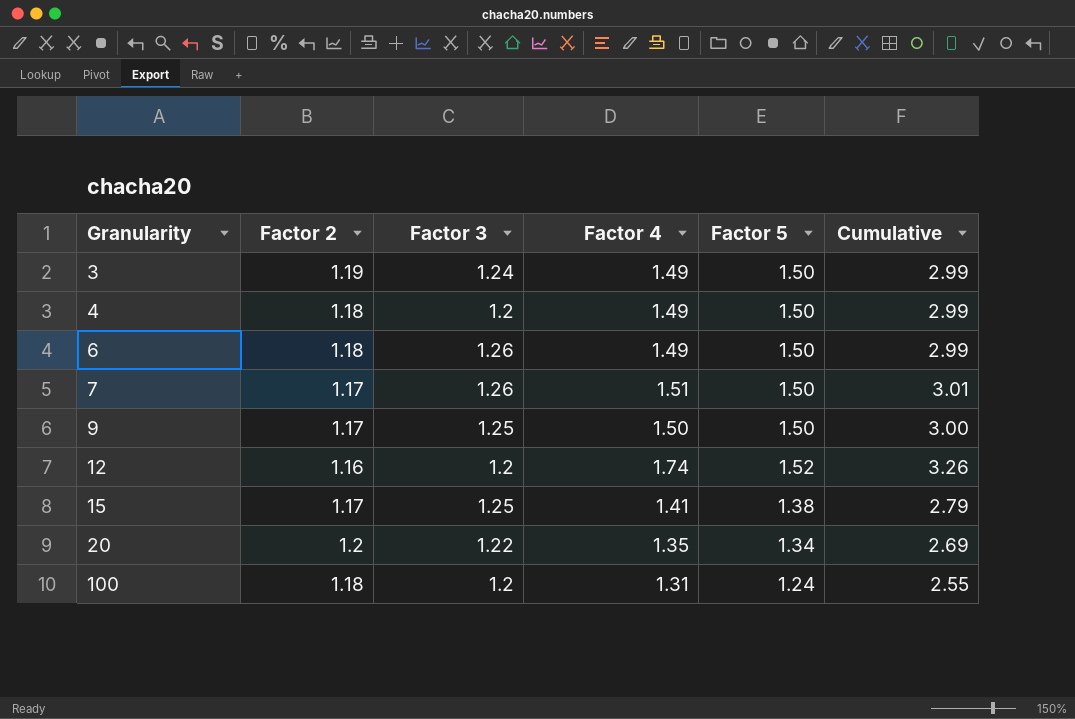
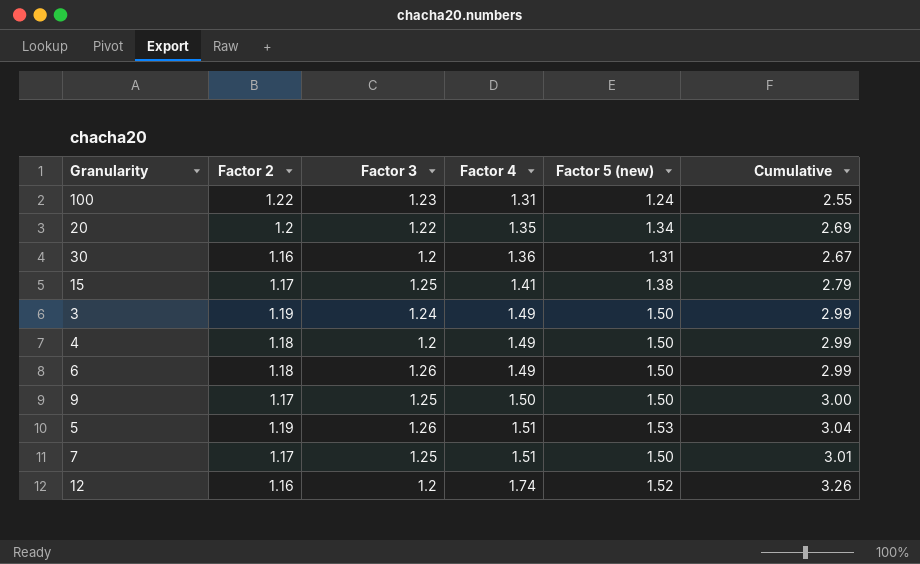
row order: Granularity ascending -> Factor 4 ascending
column name: Factor 5 -> Factor 5 (new)
100 | Factor 2: 1.18 -> 1.22
100 | Factor 3: 1.2 -> 1.23
row 30: none -> 1.16 | 1.2 | 1.36 | 1.31 | 2.67
row 5: none -> 1.19 | 1.26 | 1.51 | 1.53 | 3.04
7 | Factor 3: 1.26 -> 1.25

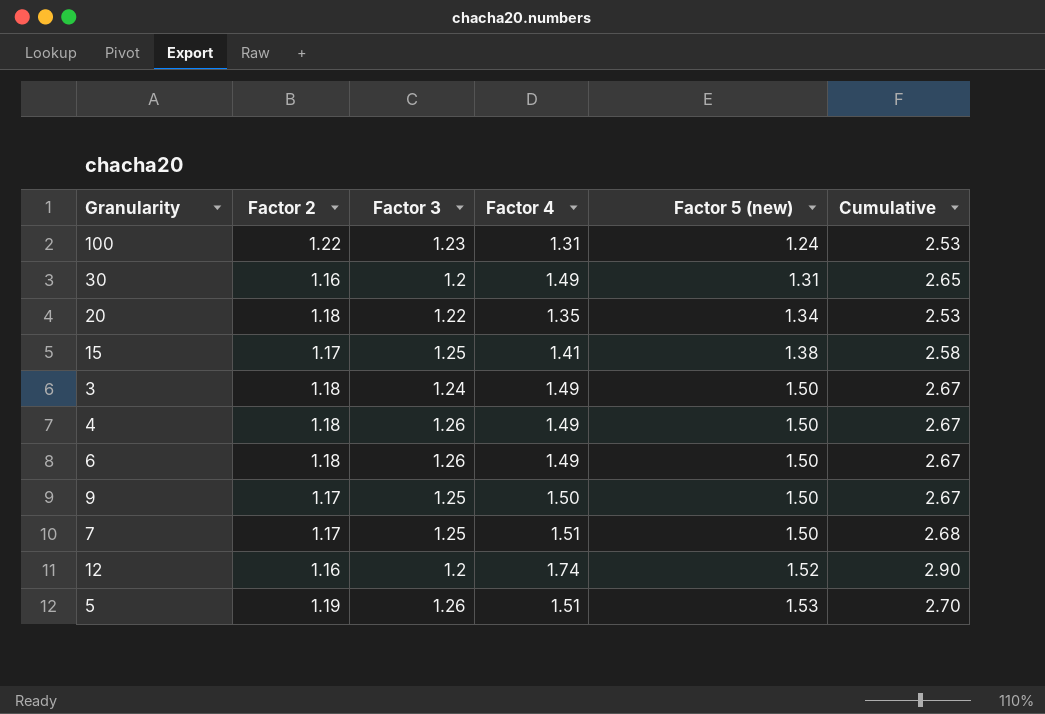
row order: Factor 4 ascending -> Factor 5 (new) ascending
column Cumulative | formula: [Factor 4] + [Factor 5 (new)] -> [Factor 2] + [Factor 4]
30 | Factor 4: 1.36 -> 1.49
20 | Factor 2: 1.2 -> 1.18
3 | Factor 2: 1.19 -> 1.18
4 | Factor 3: 1.2 -> 1.26

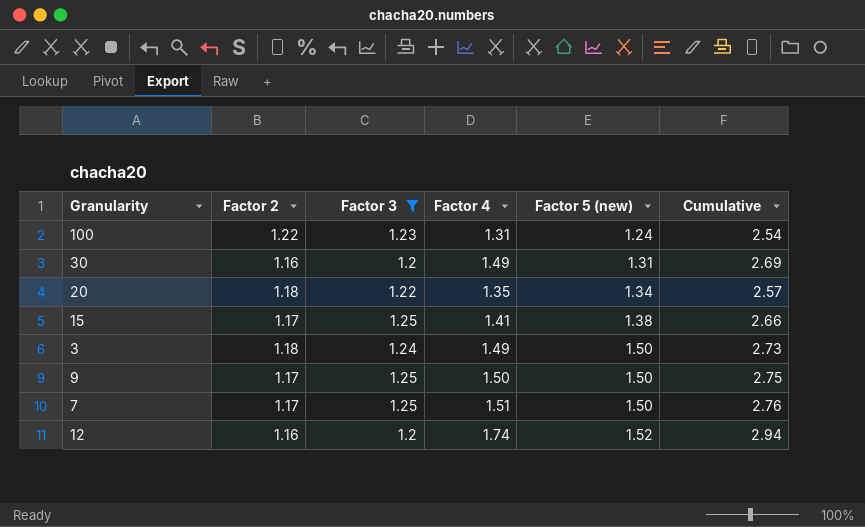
filter: none -> Factor 3 != 1.26
column Cumulative | formula: [Factor 2] + [Factor 4] -> [Factor 3] + [Factor 4]

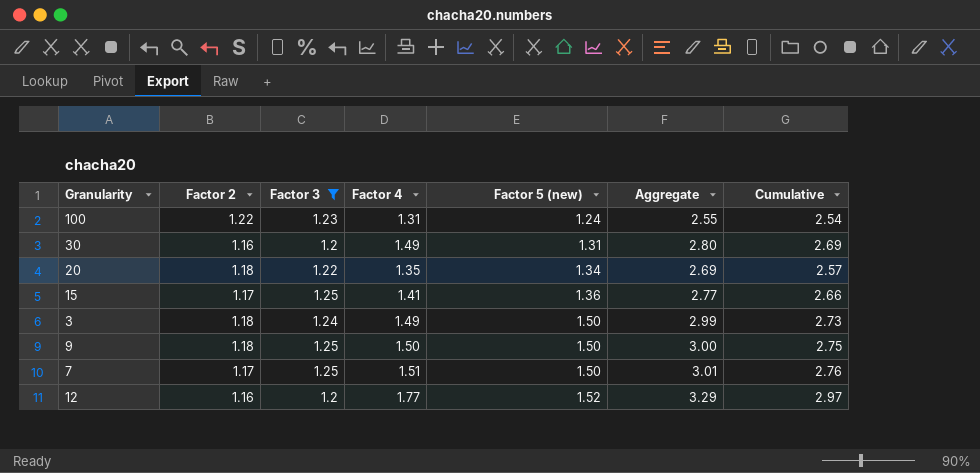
column Aggregate | formula: none -> [Factor 4] + [Factor 5 (new)]
15 | Factor 5 (new): 1.38 -> 1.36
9 | Factor 2: 1.17 -> 1.18
12 | Factor 4: 1.74 -> 1.77
12 | Cumulative: 2.94 -> 2.97

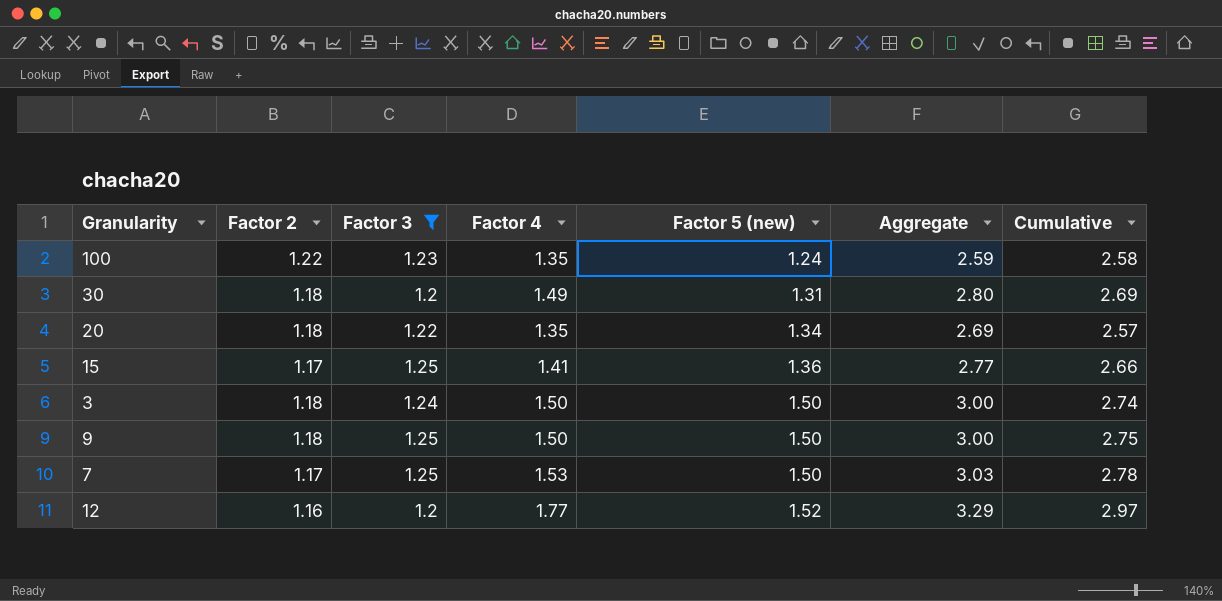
100 | Factor 4: 1.31 -> 1.35
100 | Aggregate: 2.55 -> 2.59
100 | Cumulative: 2.54 -> 2.58
30 | Factor 2: 1.16 -> 1.18
3 | Factor 4: 1.49 -> 1.50
3 | Aggregate: 2.99 -> 3.00
3 | Cumulative: 2.73 -> 2.74
7 | Factor 4: 1.51 -> 1.53
7 | Aggregate: 3.01 -> 3.03
7 | Cumulative: 2.76 -> 2.78

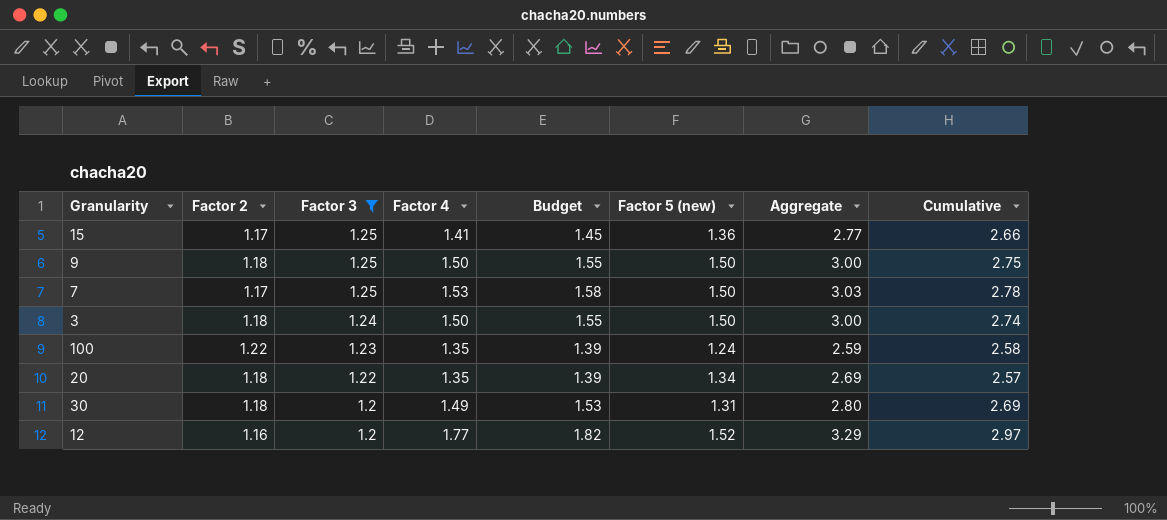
row order: Factor 5 (new) ascending -> Factor 3 descending
column Budget | formula: none -> [Factor 4] * 1.03

